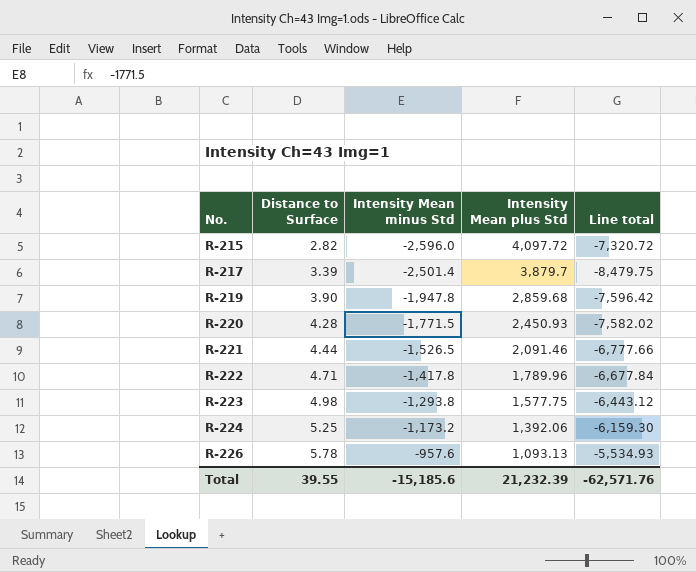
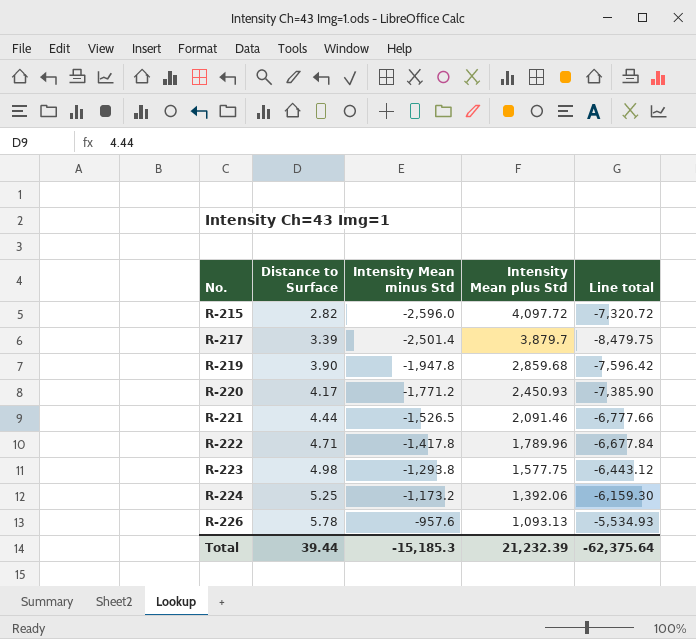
R-220 | Distance to Surface: 4.28 -> 4.17
R-220 | Intensity Mean minus Std: -1,771.5 -> -1,771.2
R-220 | Line total: -7,582.02 -> -7,385.90
Total | Distance to Surface: 39.55 -> 39.44
Total | Intensity Mean minus Std: -15,185.6 -> -15,185.3
Total | Line total: -62,571.76 -> -62,375.64

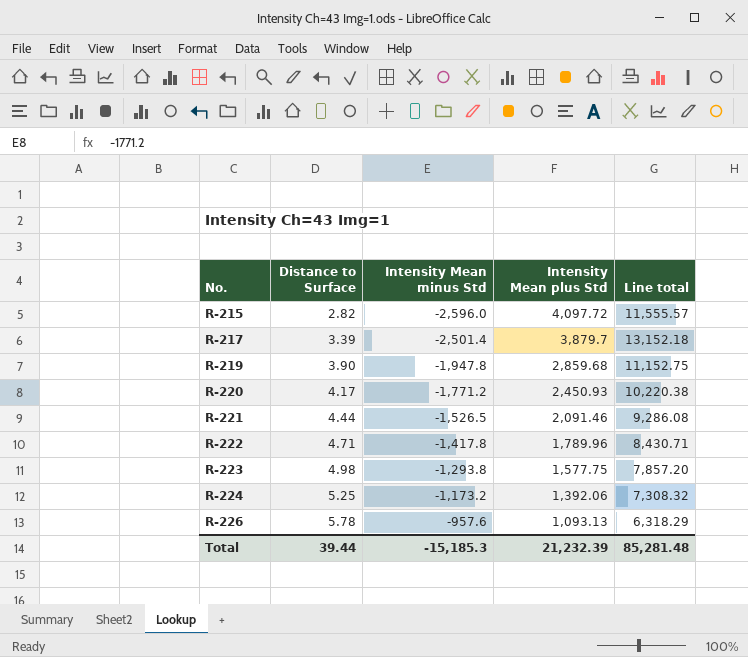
column Line total | formula: [Distance to Surface] * [Intensity Mean minus Std] -> [Distance to Surface] * [Intensity Mean plus Std]
Total | Line total: -62,375.64 -> 85,281.48

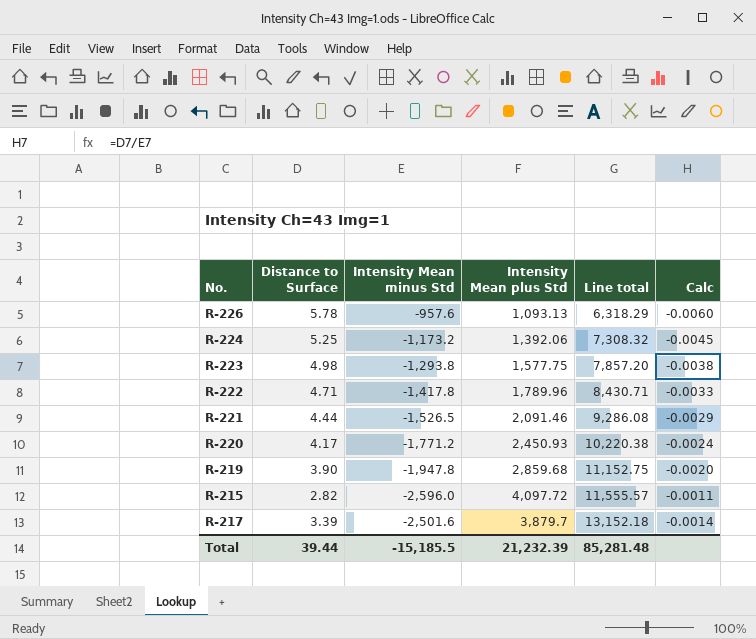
row order: No. ascending -> Line total ascending
column Calc | formula: none -> [Distance to Surface] / [Intensity Mean minus Std]
R-217 | Intensity Mean minus Std: -2,501.4 -> -2,501.6
Total | Intensity Mean minus Std: -15,185.3 -> -15,185.5

